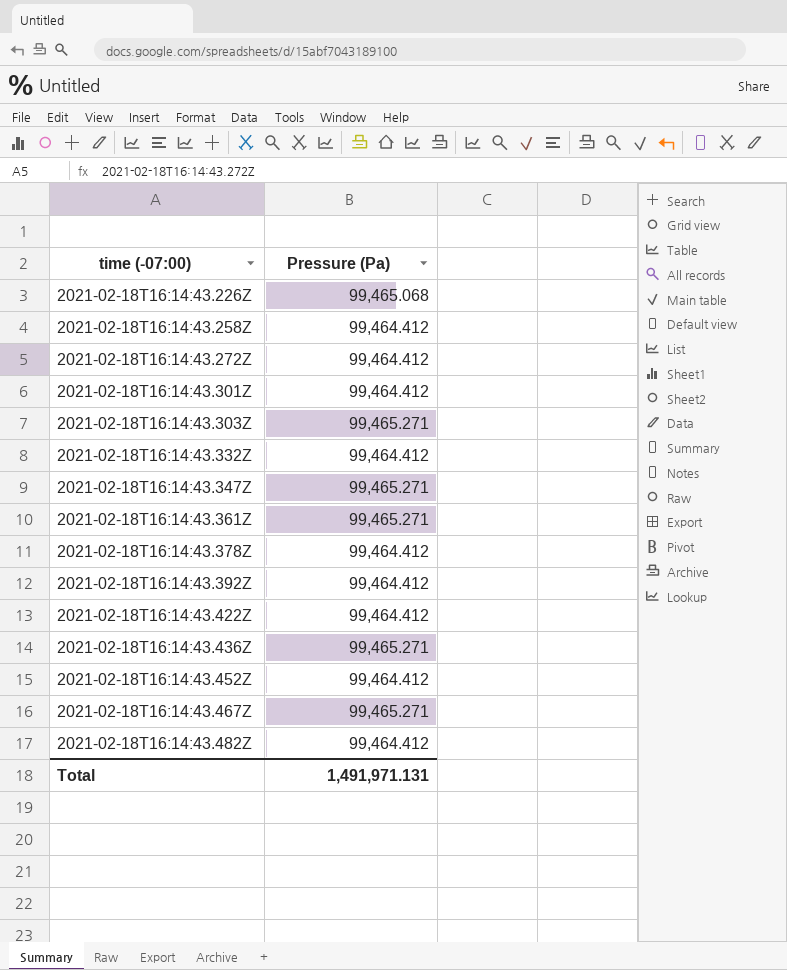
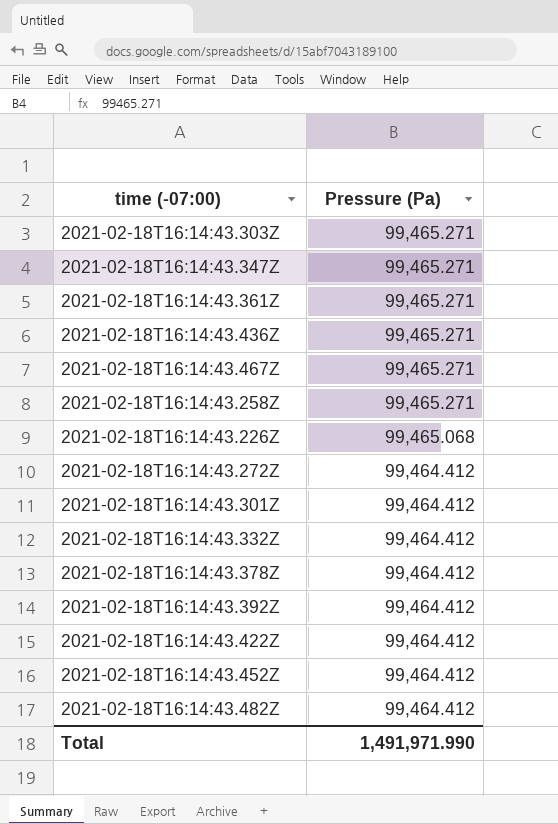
row order: time (-07:00) ascending -> Pressure (Pa) descending
2021-02-18T16:14:43.258Z | Pressure (Pa): 99,464.412 -> 99,465.271
Total | Pressure (Pa): 1,491,971.131 -> 1,491,971.990

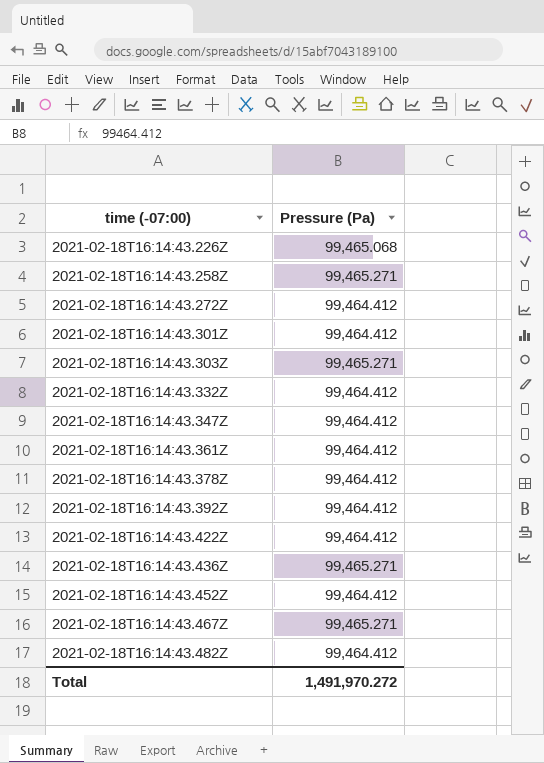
row order: Pressure (Pa) descending -> time (-07:00) ascending
2021-02-18T16:14:43.347Z | Pressure (Pa): 99,465.271 -> 99,464.412
2021-02-18T16:14:43.361Z | Pressure (Pa): 99,465.271 -> 99,464.412
Total | Pressure (Pa): 1,491,971.990 -> 1,491,970.272

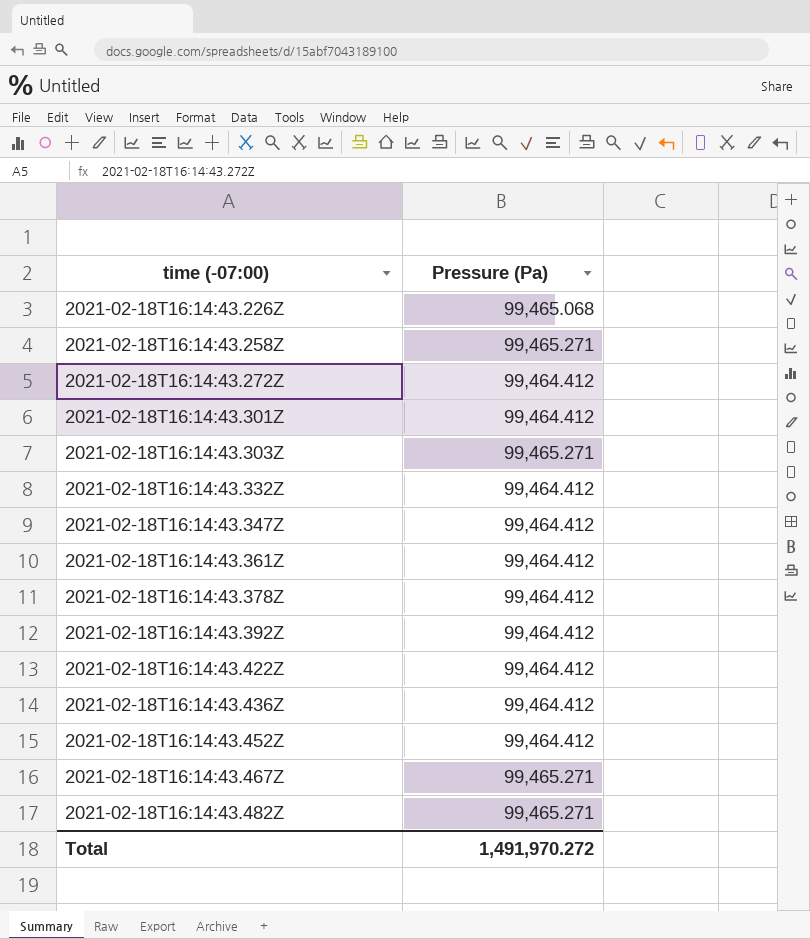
2021-02-18T16:14:43.436Z | Pressure (Pa): 99,465.271 -> 99,464.412
2021-02-18T16:14:43.482Z | Pressure (Pa): 99,464.412 -> 99,465.271

